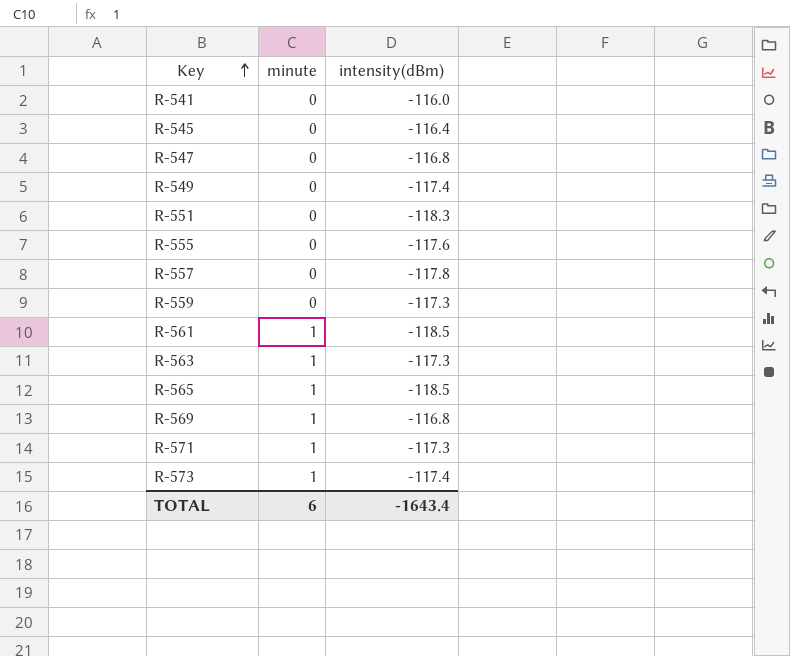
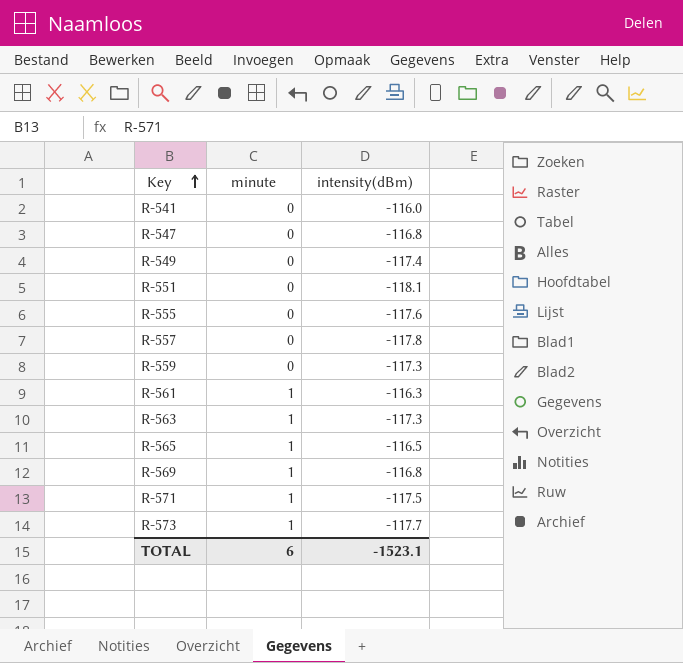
row R-545: 0 | -116.4 -> none
R-551 | intensity(dBm): -118.3 -> -118.1
R-561 | intensity(dBm): -118.5 -> -116.3
R-565 | intensity(dBm): -118.5 -> -116.5
R-571 | intensity(dBm): -117.3 -> -117.5
R-573 | intensity(dBm): -117.4 -> -117.7
TOTAL | intensity(dBm): -1643.4 -> -1523.1

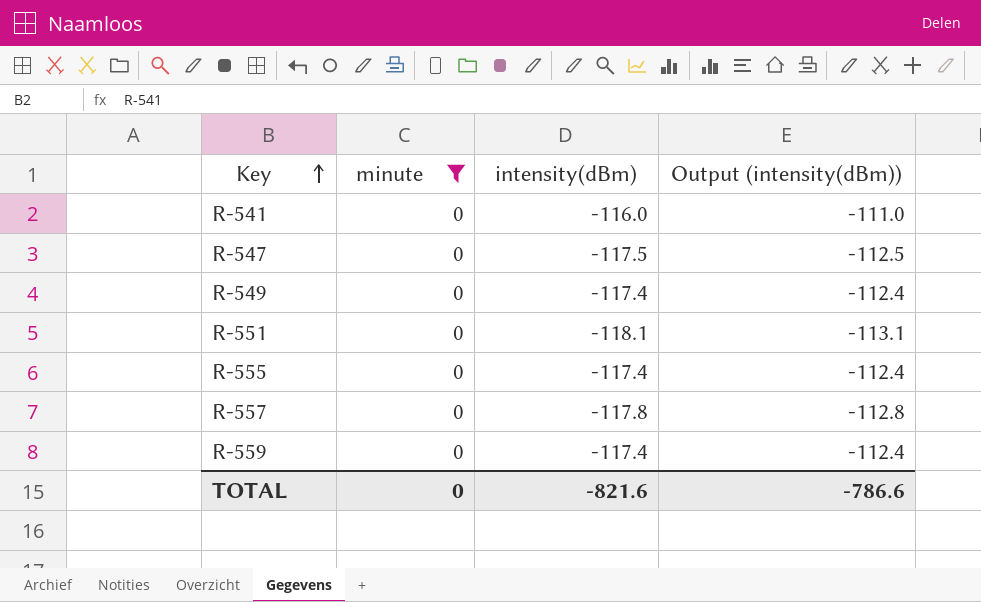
filter: none -> minute = 0
column Output (intensity(dBm)) | formula: none -> [intensity(dBm)] + 5
R-547 | intensity(dBm): -116.8 -> -117.5
R-555 | intensity(dBm): -117.6 -> -117.4
R-559 | intensity(dBm): -117.3 -> -117.4
TOTAL | minute: 6 -> 0
TOTAL | intensity(dBm): -1523.1 -> -821.6

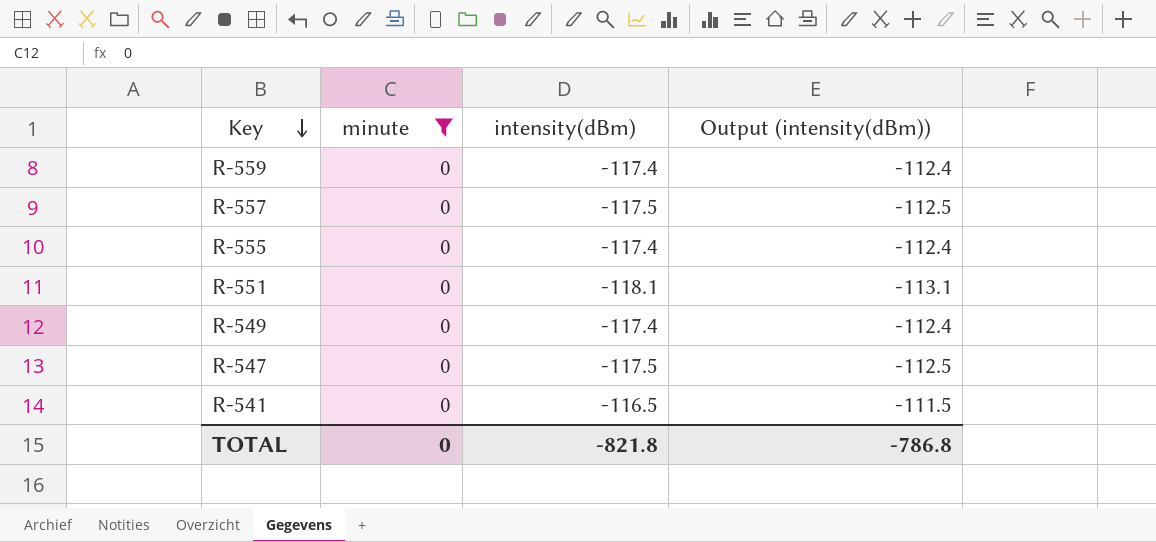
row order: Key ascending -> Key descending
R-557 | intensity(dBm): -117.8 -> -117.5
R-557 | Output (intensity(dBm)): -112.8 -> -112.5
R-541 | intensity(dBm): -116.0 -> -116.5
R-541 | Output (intensity(dBm)): -111.0 -> -111.5
TOTAL | intensity(dBm): -821.6 -> -821.8
TOTAL | Output (intensity(dBm)): -786.6 -> -786.8

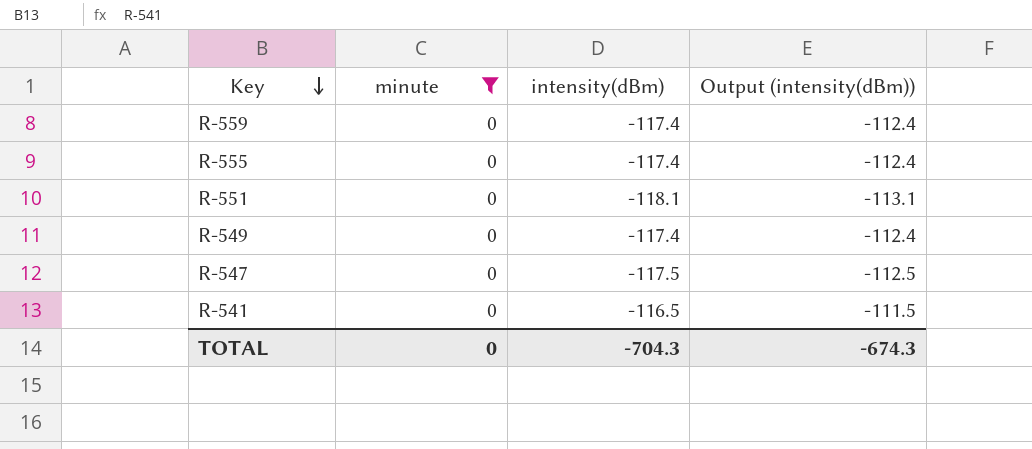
row R-557: 0 | -117.5 | -112.5 -> none
TOTAL | intensity(dBm): -821.8 -> -704.3
TOTAL | Output (intensity(dBm)): -786.8 -> -674.3

